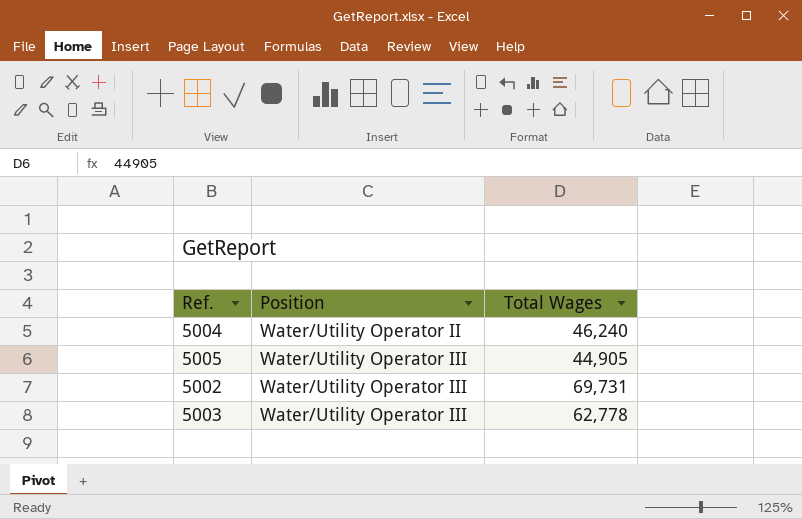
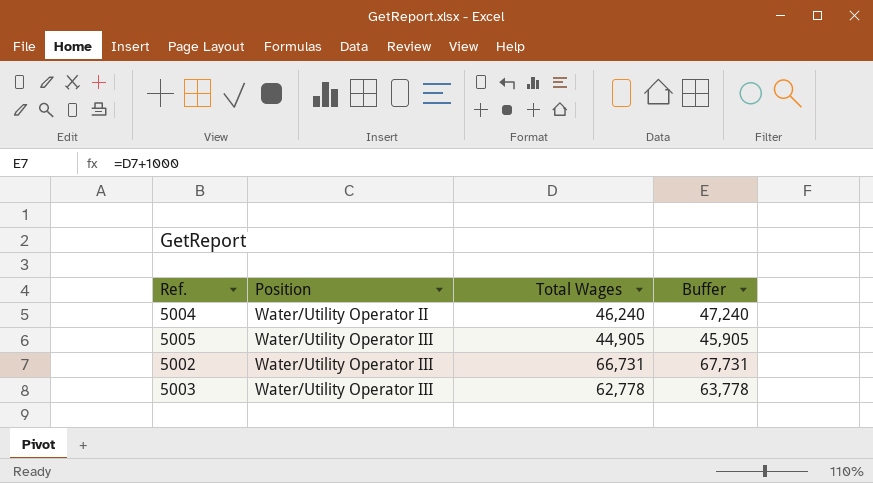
column Buffer | formula: none -> [Total Wages] + 1000
5002 | Total Wages: 69,731 -> 66,731

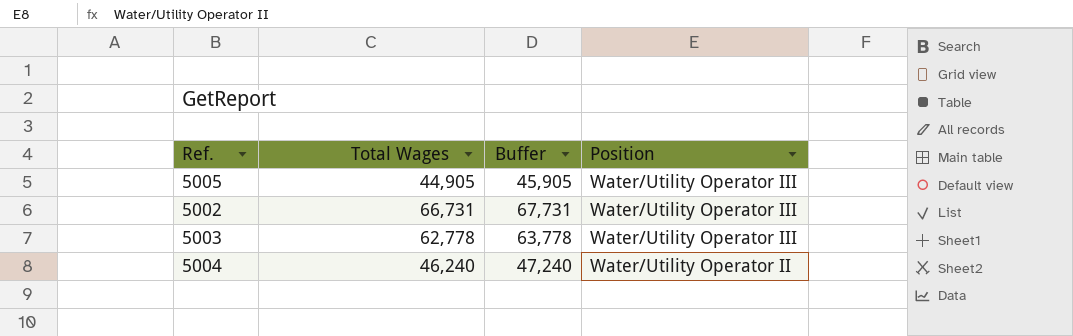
row order: Position ascending -> Position descending
column Position | position: 2 -> 4

